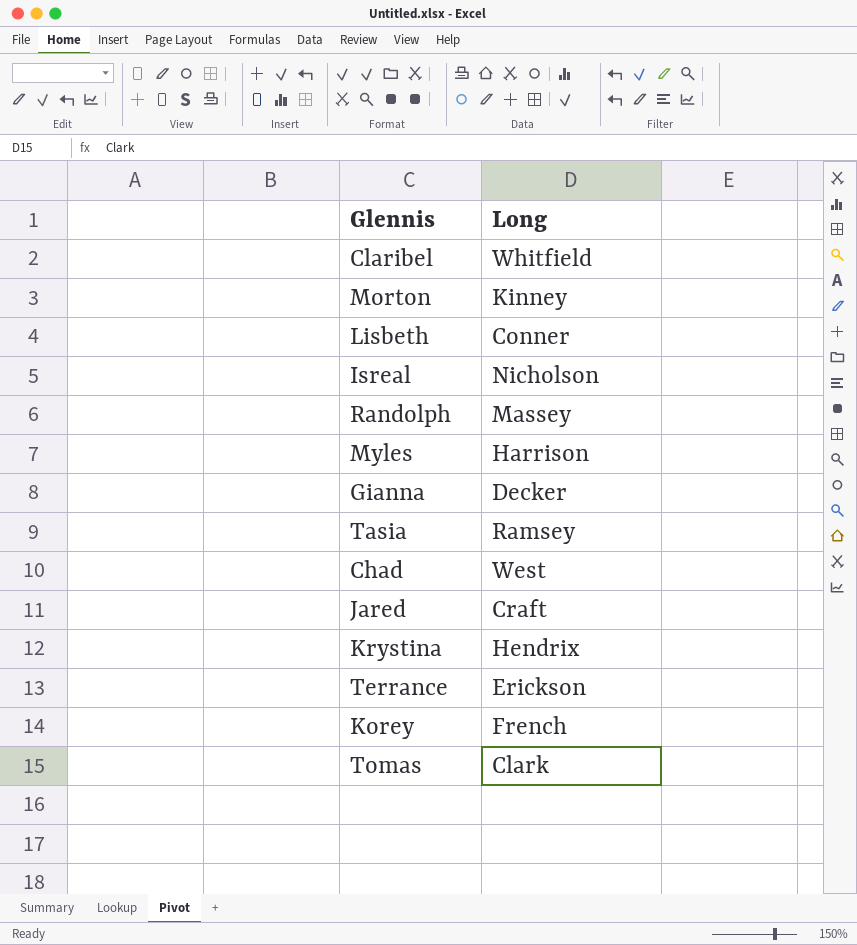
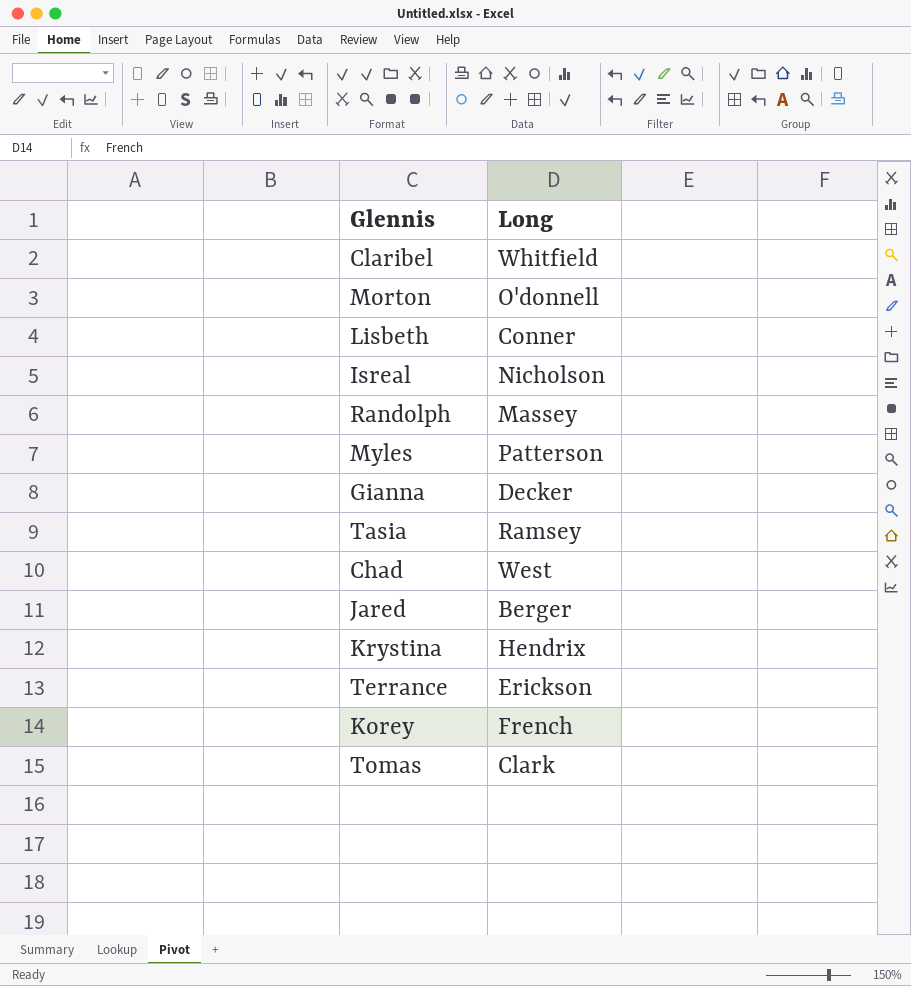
Morton | Long: Kinney -> O'donnell
Myles | Long: Harrison -> Patterson
Jared | Long: Craft -> Berger

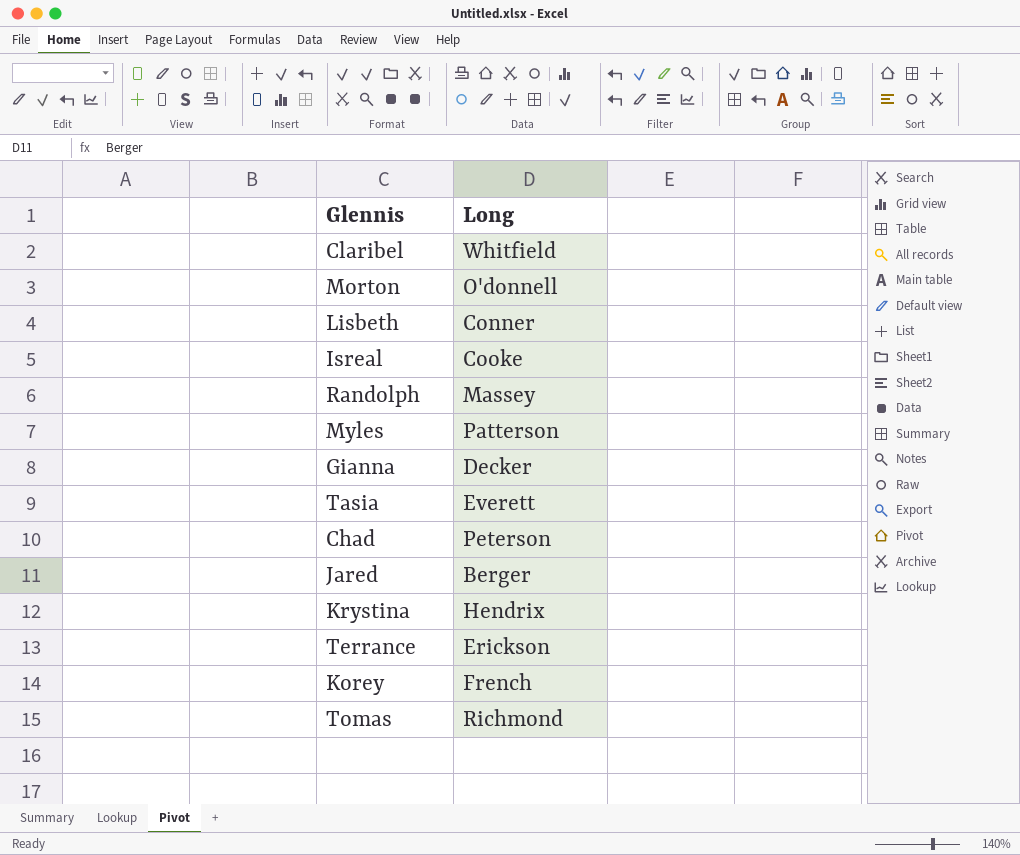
Isreal | Long: Nicholson -> Cooke
Tasia | Long: Ramsey -> Everett
Chad | Long: West -> Peterson
Tomas | Long: Clark -> Richmond

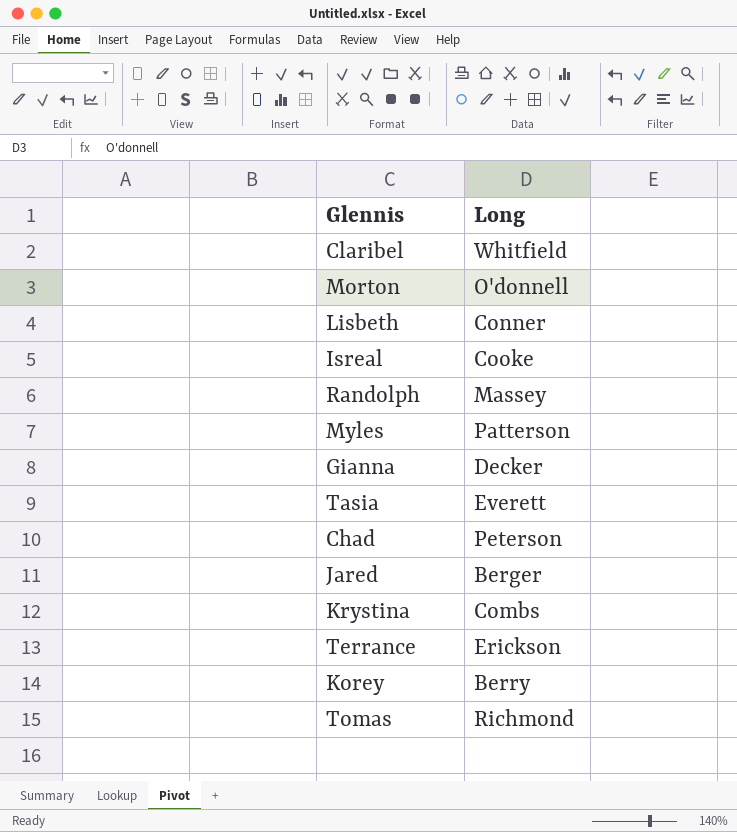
Krystina | Long: Hendrix -> Combs
Korey | Long: French -> Berry

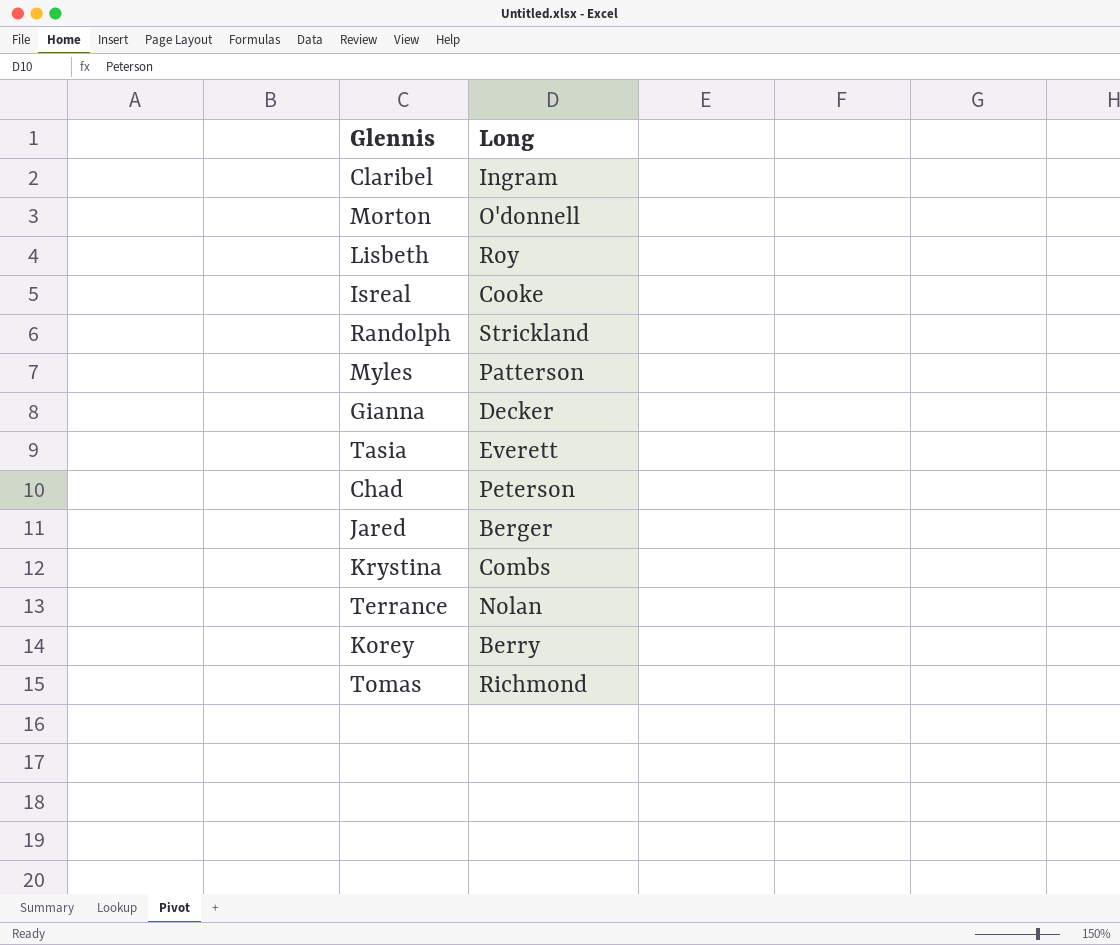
Claribel | Long: Whitfield -> Ingram
Lisbeth | Long: Conner -> Roy
Randolph | Long: Massey -> Strickland
Terrance | Long: Erickson -> Nolan

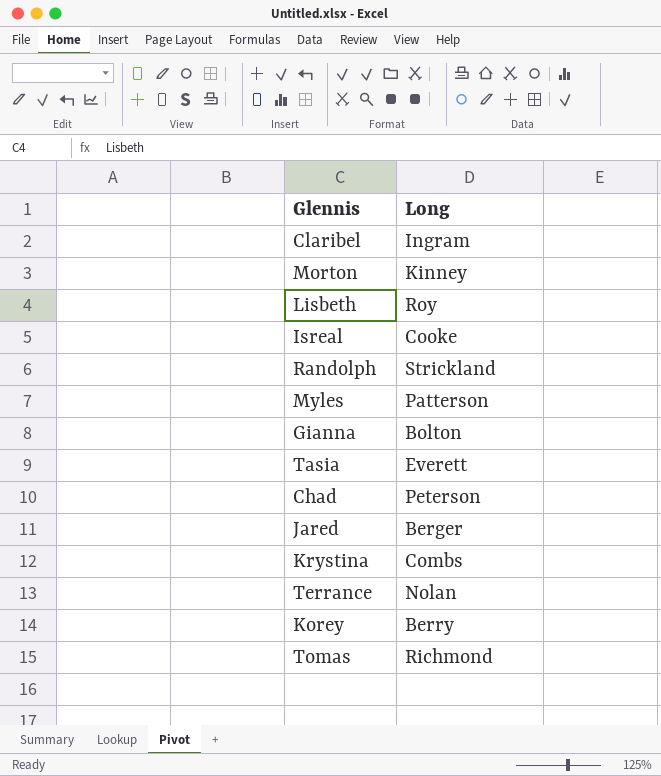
Morton | Long: O'donnell -> Kinney
Gianna | Long: Decker -> Bolton

